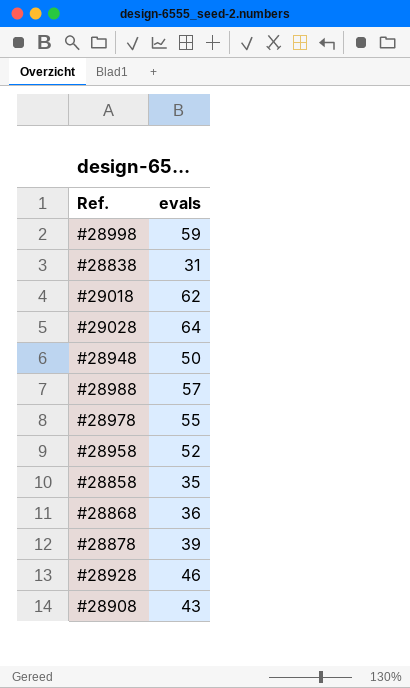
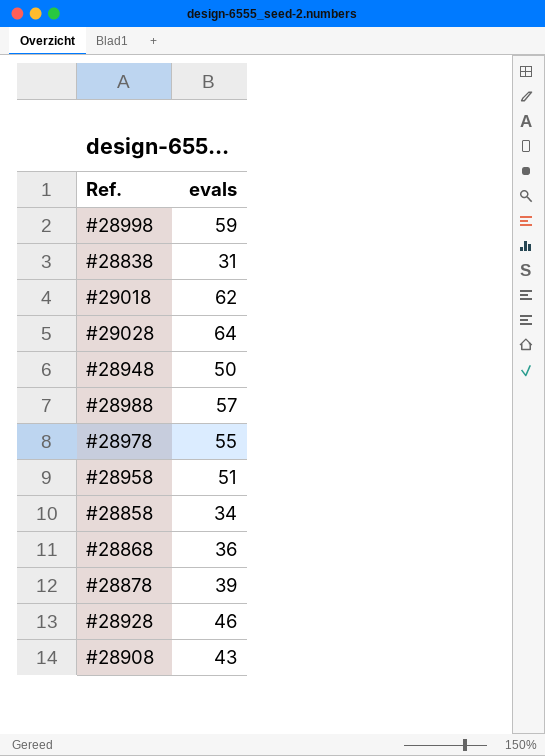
#28958 | evals: 52 -> 51
#28858 | evals: 35 -> 34

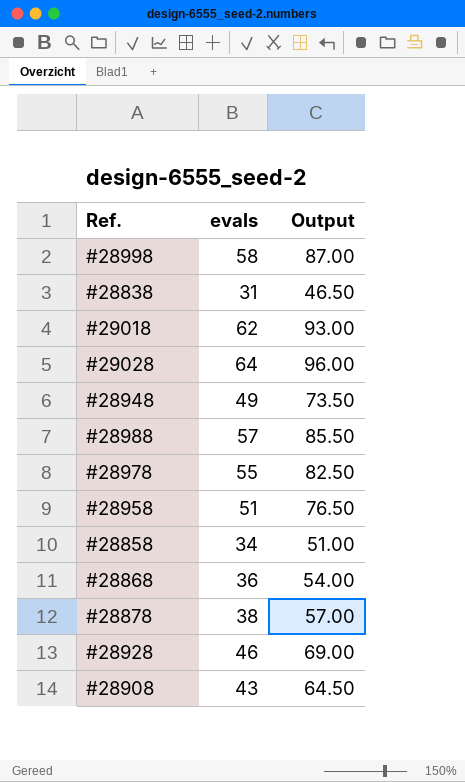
column Output | formula: none -> [evals] * 1.5
#28998 | evals: 59 -> 58
#28948 | evals: 50 -> 49
#28878 | evals: 39 -> 38

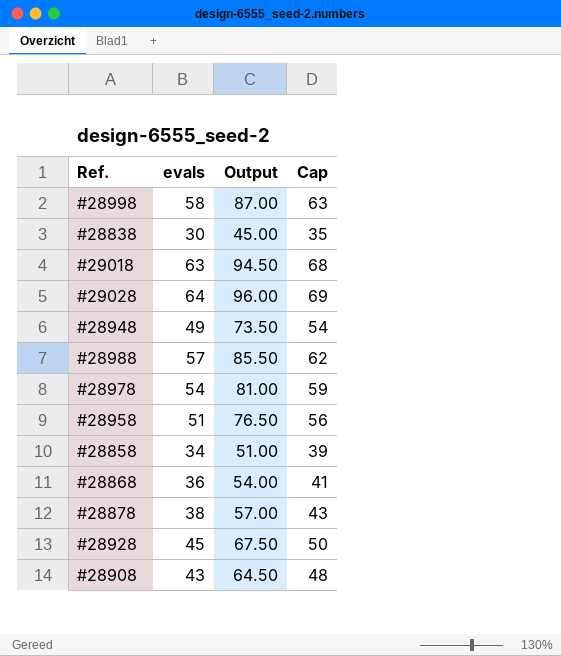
column Cap | formula: none -> [evals] + 5
#28838 | evals: 31 -> 30
#28838 | Output: 46.50 -> 45.00
#29018 | evals: 62 -> 63
#29018 | Output: 93.00 -> 94.50
#28978 | evals: 55 -> 54
#28978 | Output: 82.50 -> 81.00
#28928 | evals: 46 -> 45
#28928 | Output: 69.00 -> 67.50

